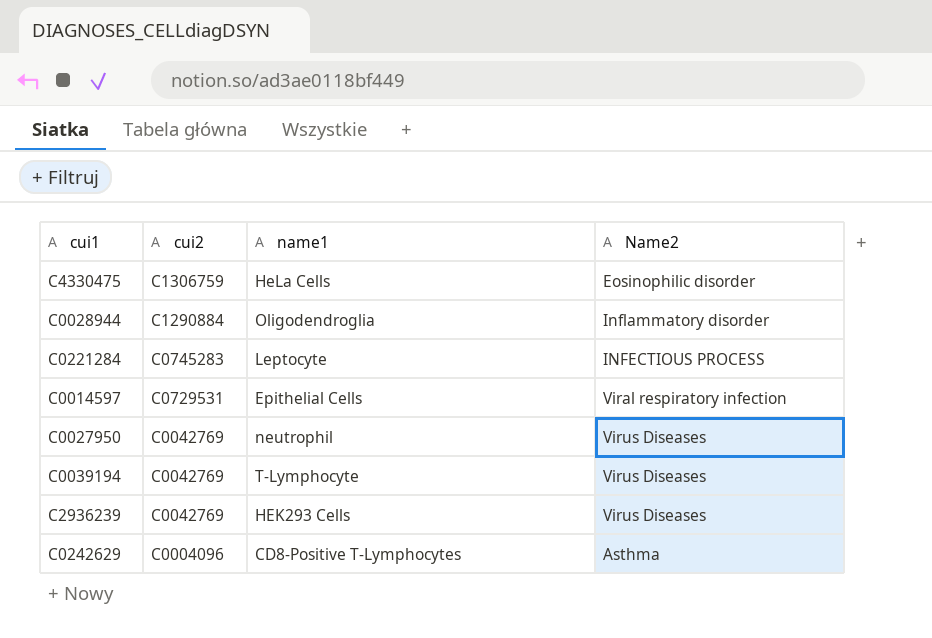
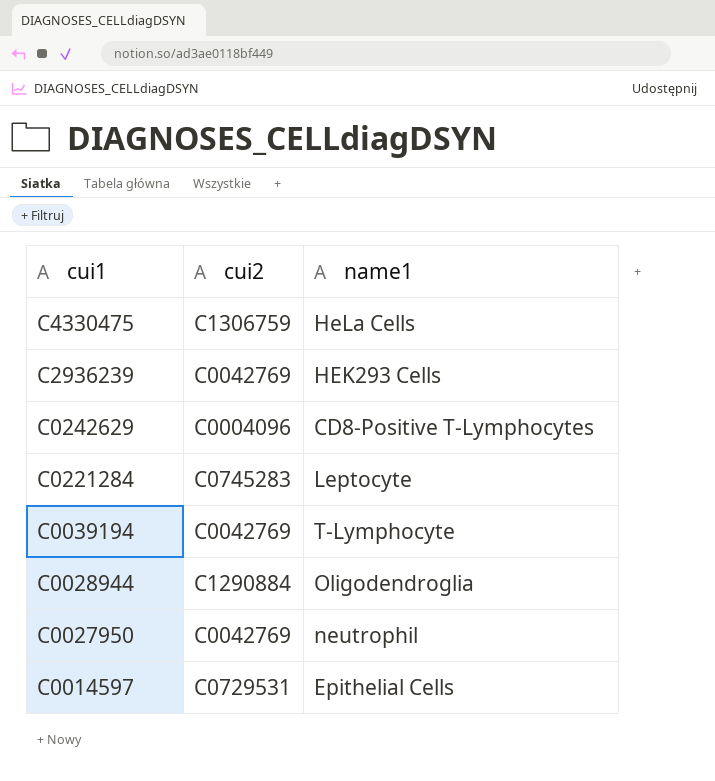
row order: cui2 descending -> cui1 descending
column Name2 | position: 4 -> none

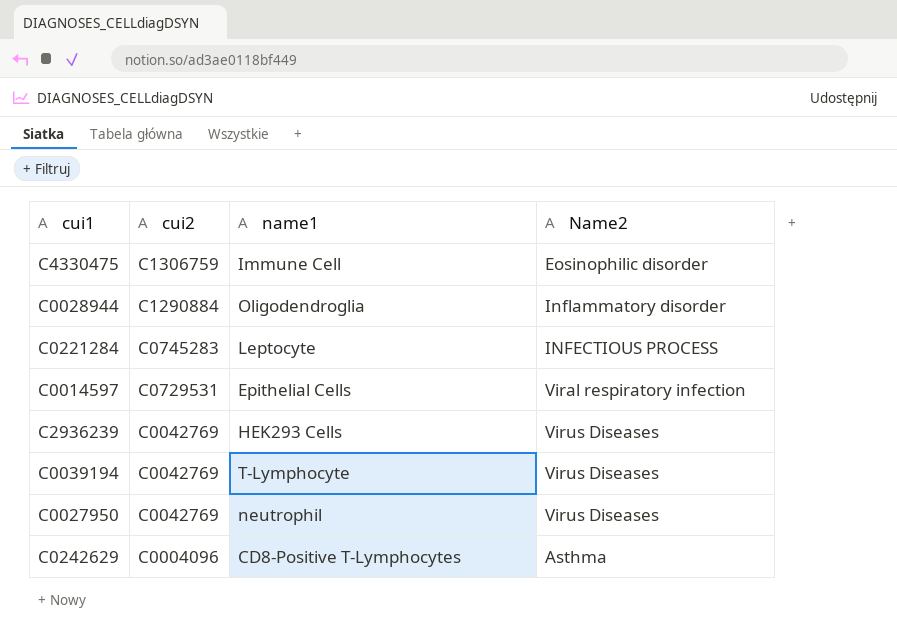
row order: cui1 descending -> cui2 descending
column Name2 | position: none -> 4
C4330475 | name1: HeLa Cells -> Immune Cell

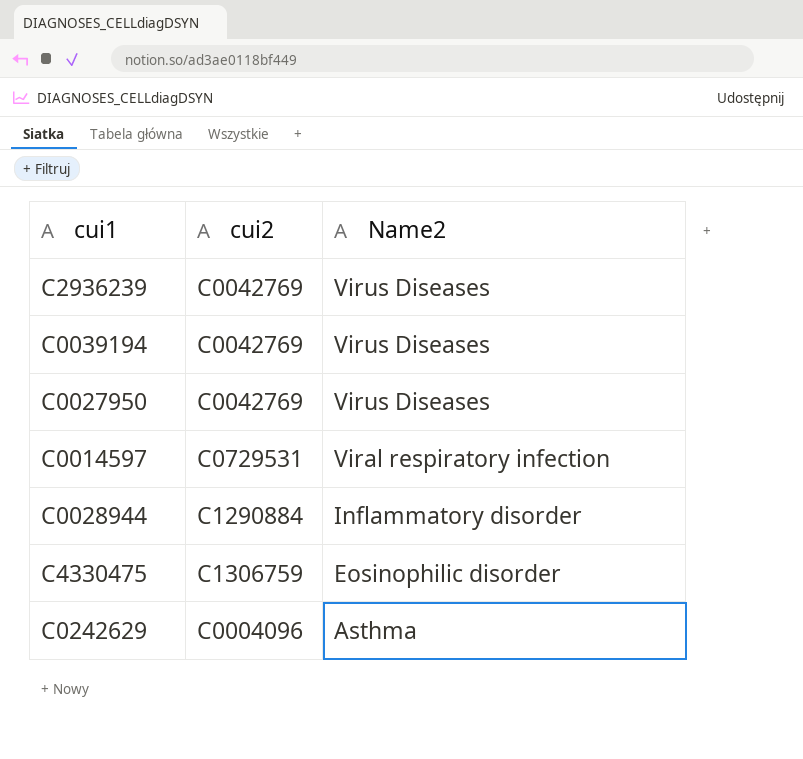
row order: cui2 descending -> Name2 descending
column name1 | position: 3 -> none
row C0221284: C0745283 | Leptocyte | INFECTIOUS PROCESS -> none

